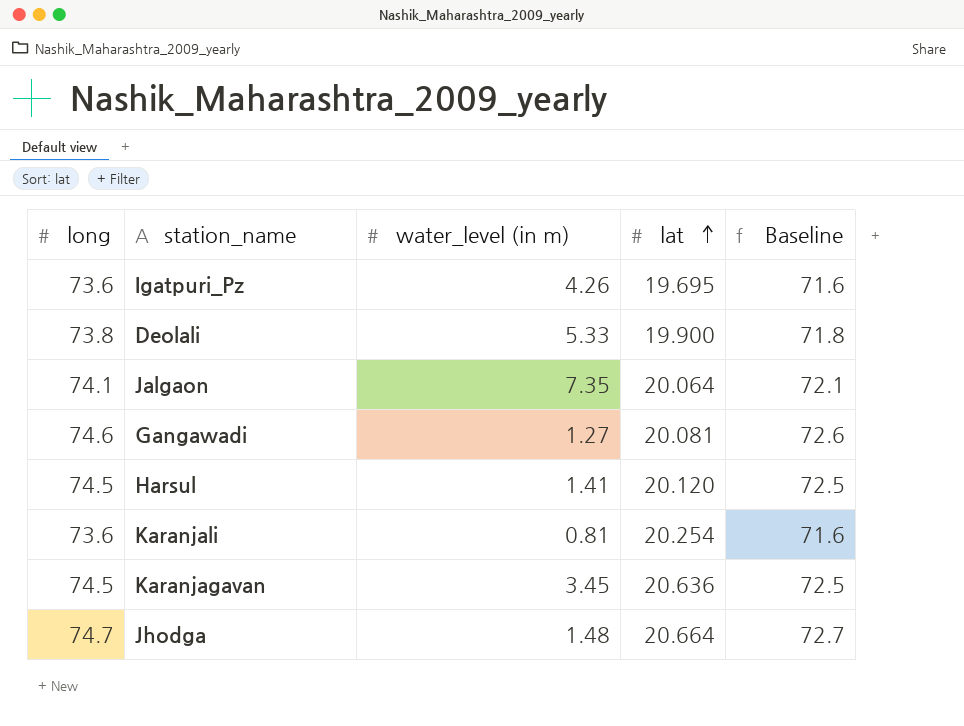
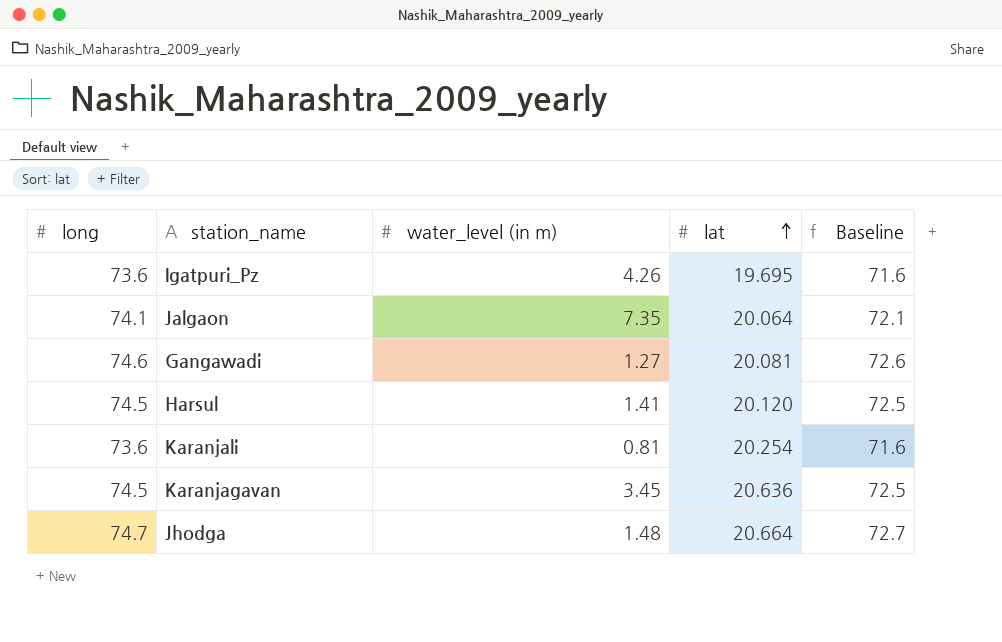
row Deolali: 73.8 | 5.33 | 19.900 | 71.8 -> none

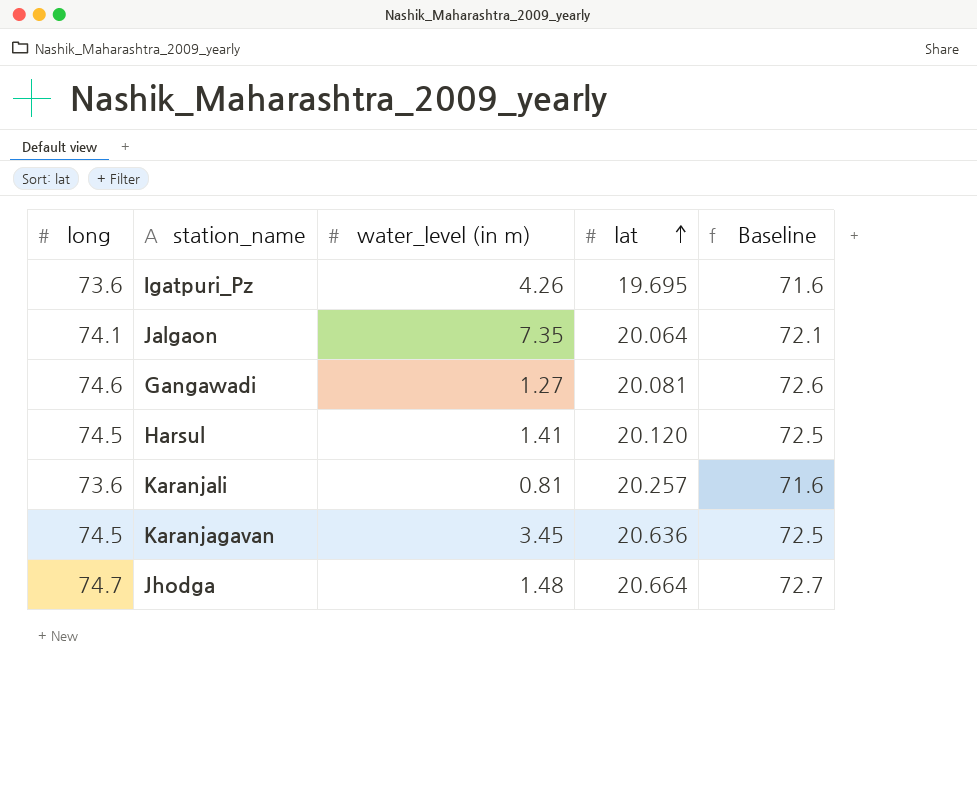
Karanjali | lat: 20.254 -> 20.257

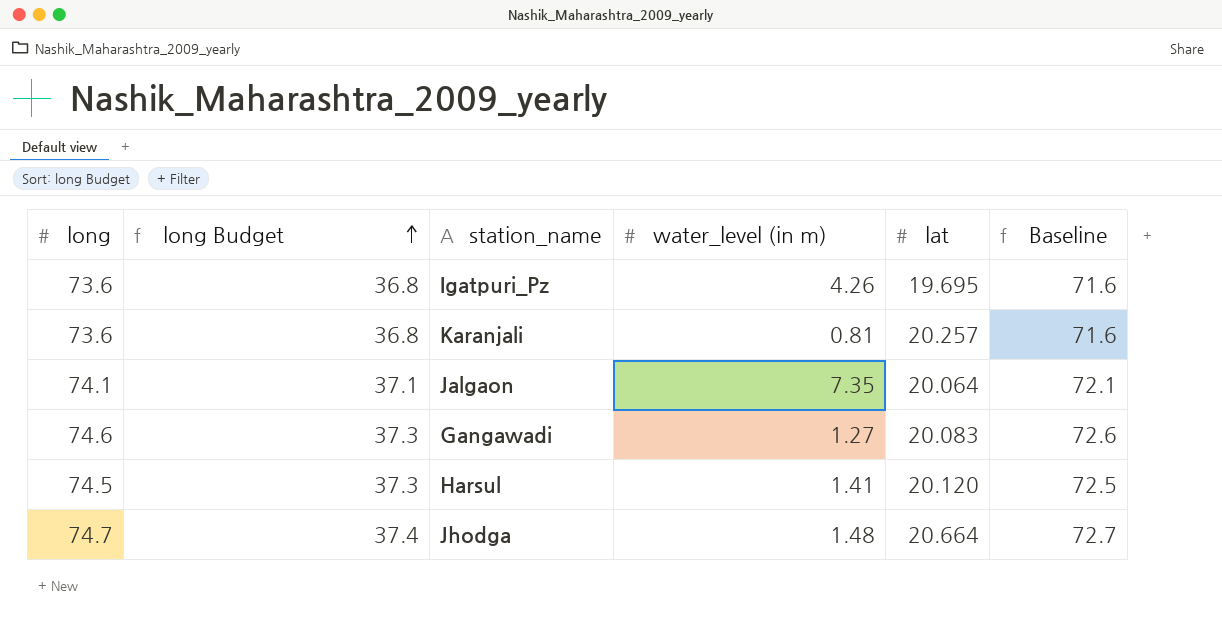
row order: lat ascending -> long Budget ascending
column long Budget | formula: none -> [long] * 0.5
row Karanjagavan: 74.5 | 3.45 | 20.636 | 72.5 -> none
Gangawadi | lat: 20.081 -> 20.083

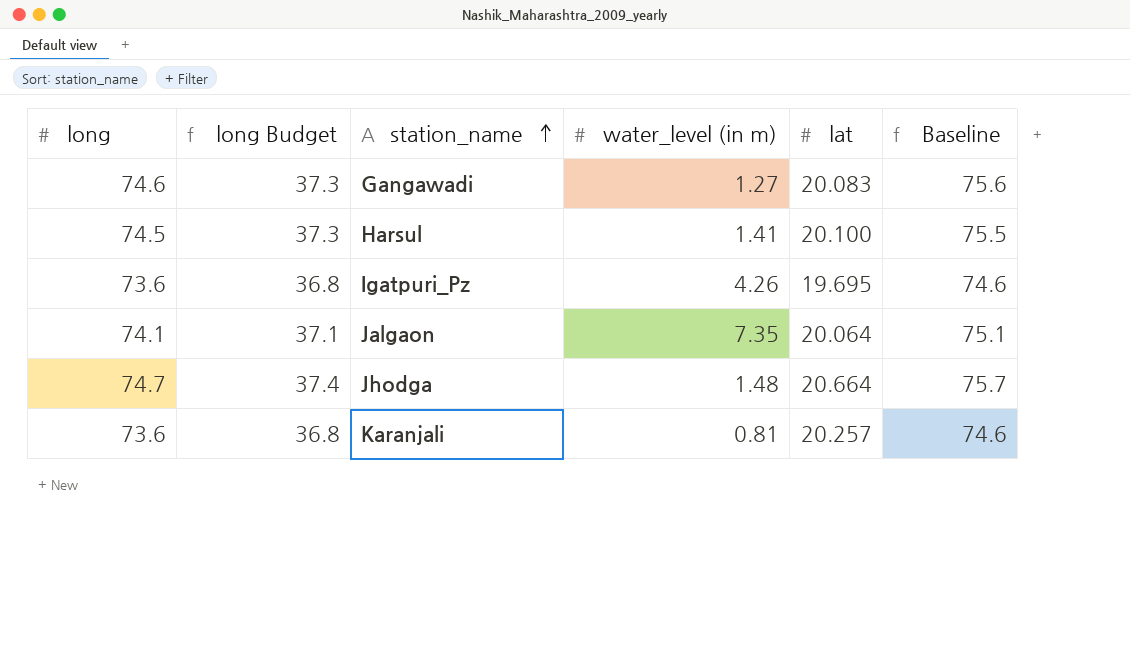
row order: long Budget ascending -> station_name ascending
column Baseline | formula: [long] - 2 -> [long] + 1
Harsul | lat: 20.120 -> 20.100

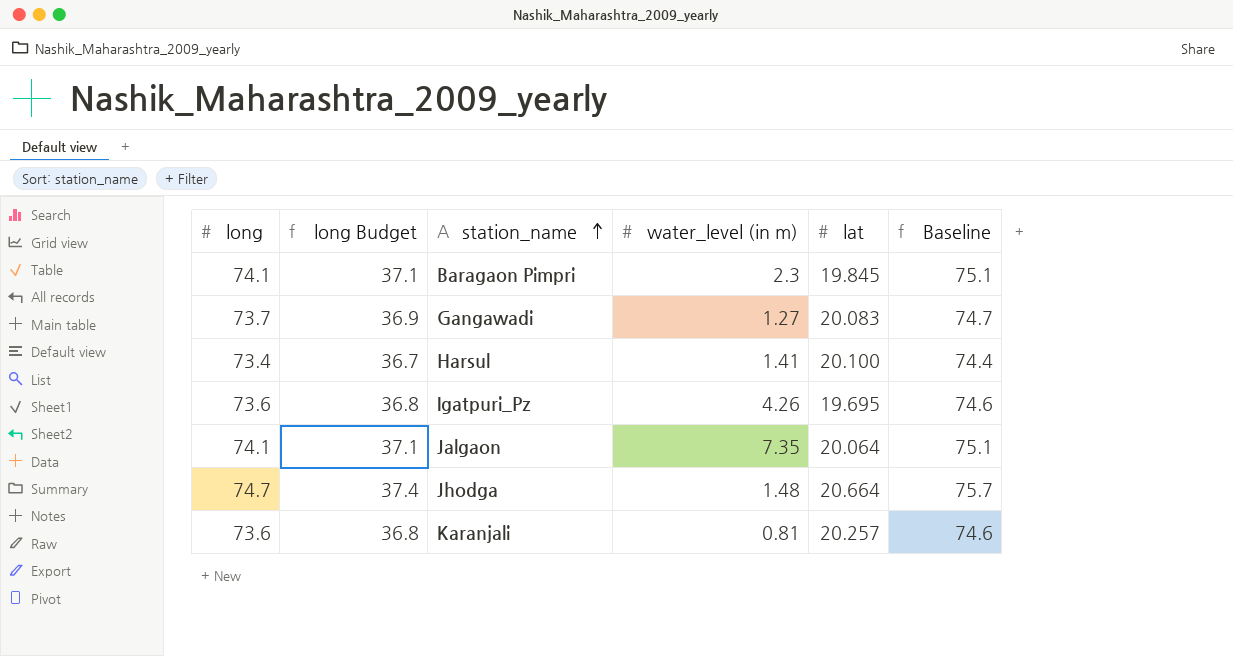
row Baragaon Pimpri: none -> 74.1 | 37.1 | 2.3 | 19.845 | 75.1
Gangawadi | long: 74.6 -> 73.7
Gangawadi | long Budget: 37.3 -> 36.9
Gangawadi | Baseline: 75.6 -> 74.7
Harsul | long: 74.5 -> 73.4
Harsul | long Budget: 37.3 -> 36.7
Harsul | Baseline: 75.5 -> 74.4

